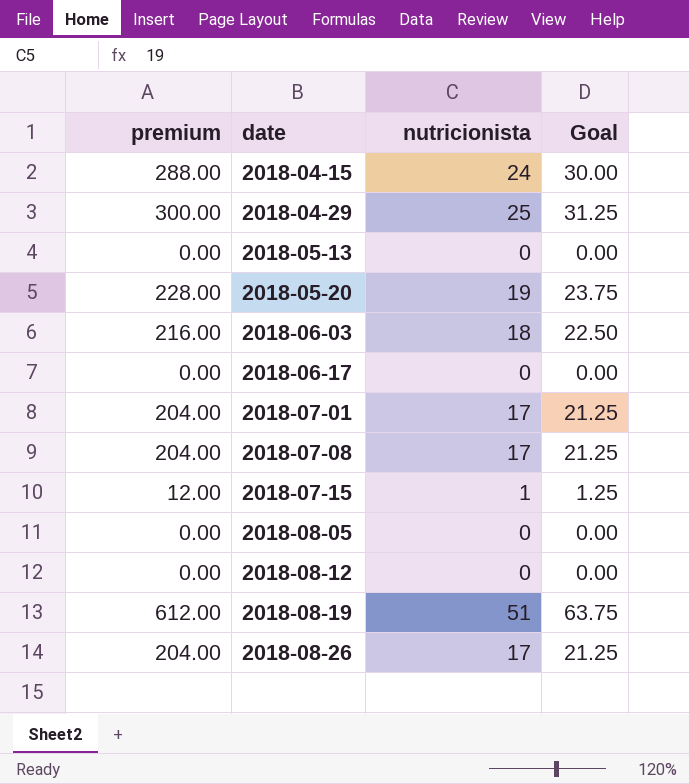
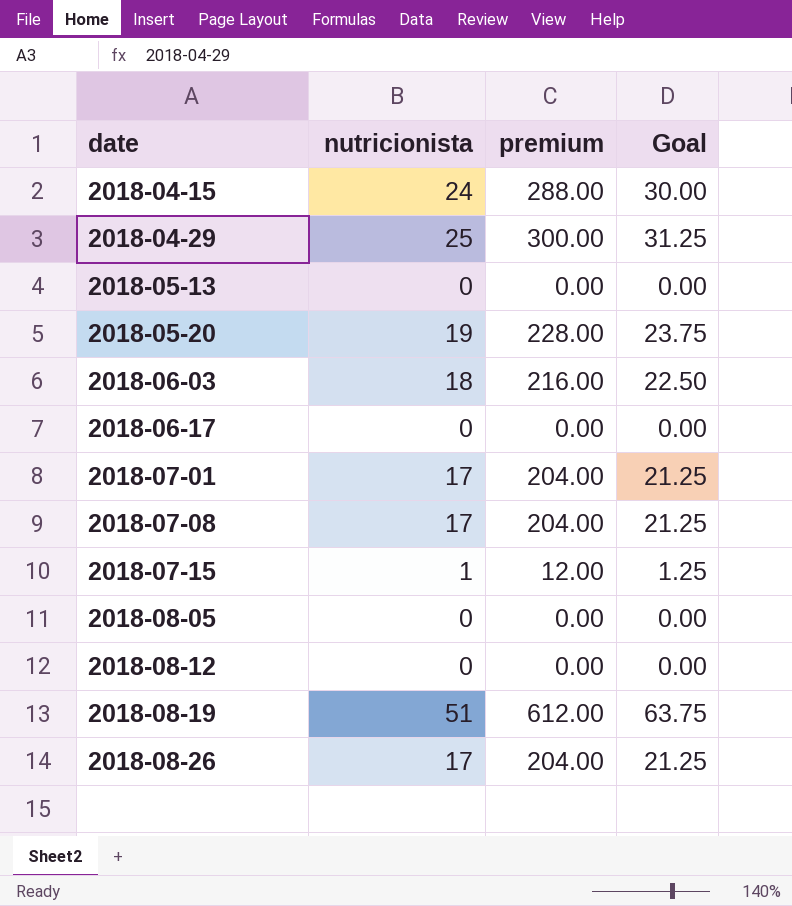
column premium | position: 1 -> 3

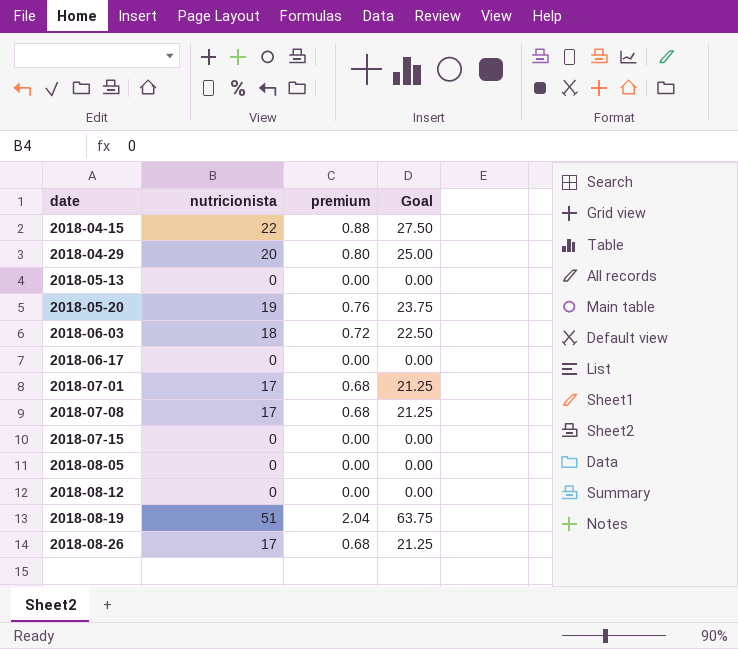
column premium | formula: [nutricionista] * 12 -> [nutricionista] * 0.04
2018-04-15 | nutricionista: 24 -> 22
2018-04-15 | Goal: 30.00 -> 27.50
2018-04-29 | nutricionista: 25 -> 20
2018-04-29 | Goal: 31.25 -> 25.00
2018-07-15 | nutricionista: 1 -> 0
2018-07-15 | Goal: 1.25 -> 0.00

